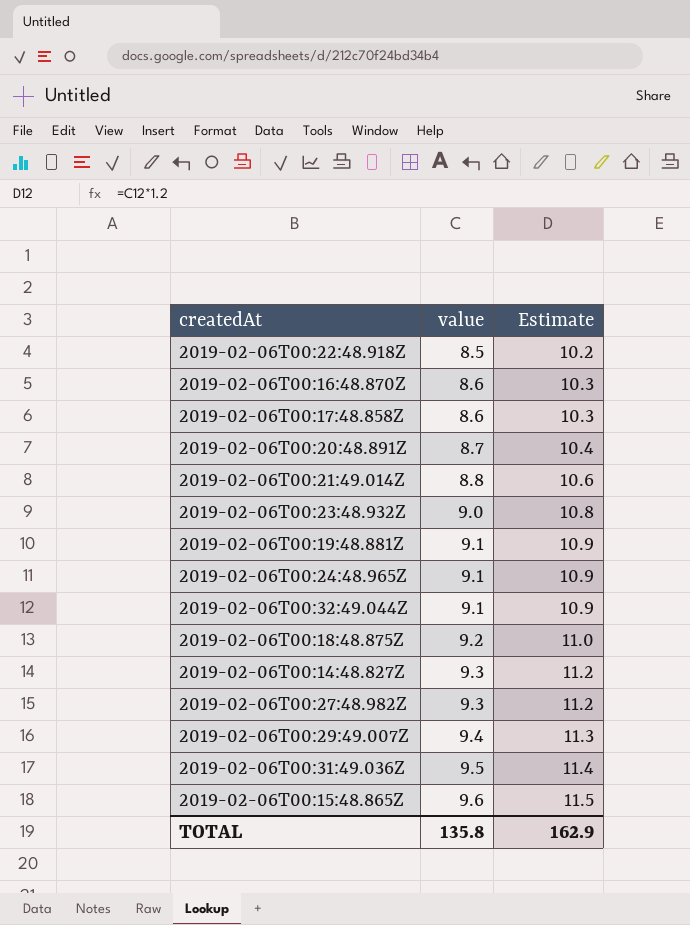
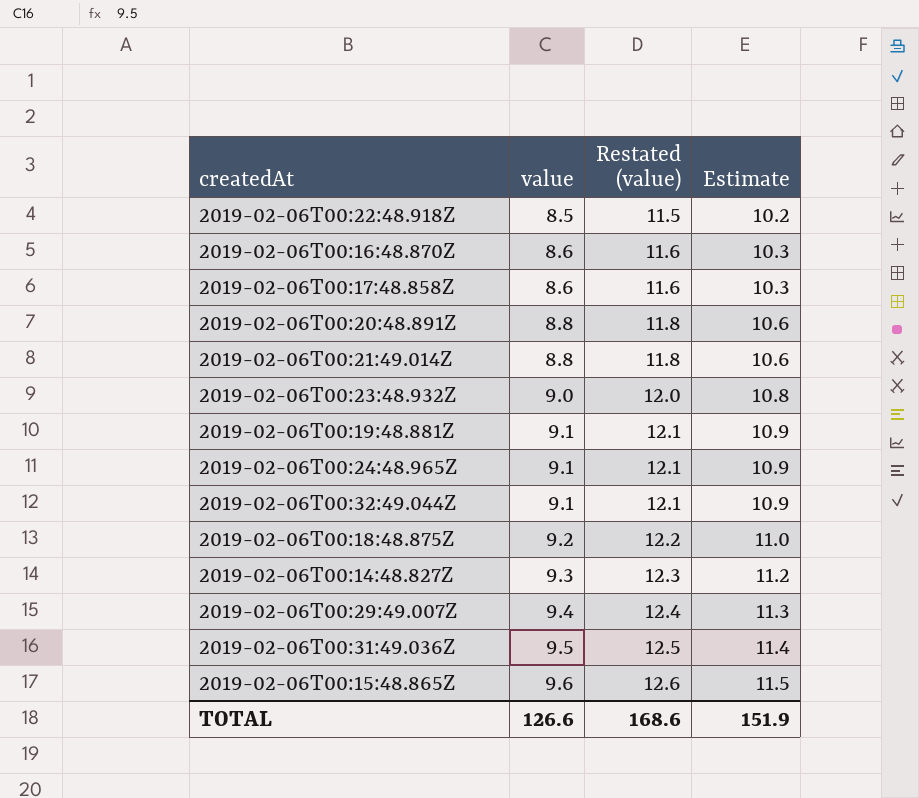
column Restated (value) | formula: none -> [value] + 3
row 2019-02-06T00:27:48.982Z: 9.3 | 11.2 -> none
2019-02-06T00:20:48.891Z | value: 8.7 -> 8.8
2019-02-06T00:20:48.891Z | Estimate: 10.4 -> 10.6
TOTAL | value: 135.8 -> 126.6
TOTAL | Estimate: 162.9 -> 151.9

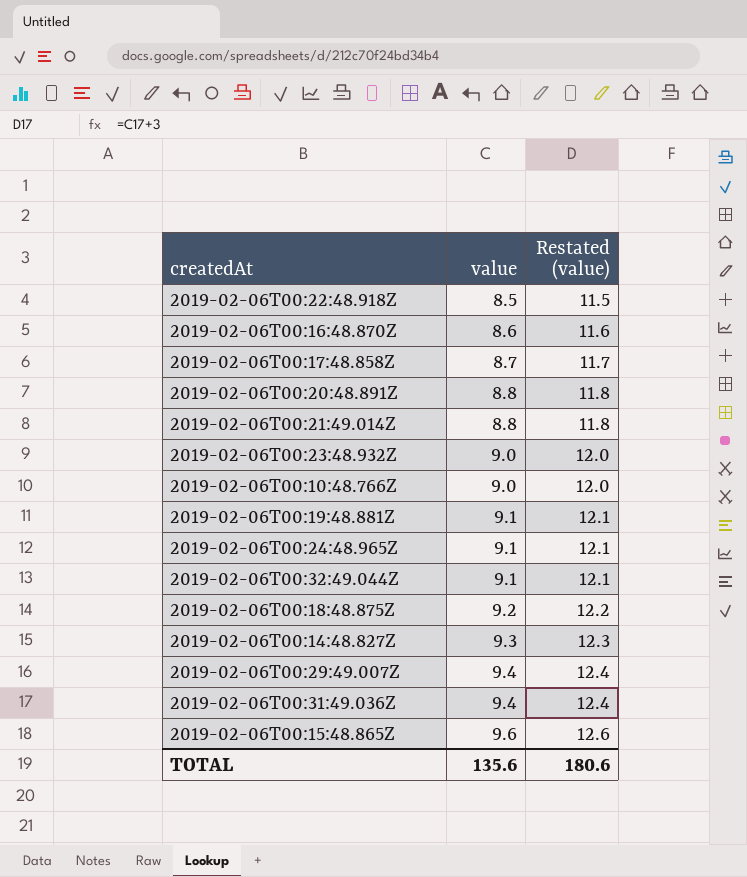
column Estimate | formula: [value] * 1.2 -> none
2019-02-06T00:17:48.858Z | value: 8.6 -> 8.7
2019-02-06T00:17:48.858Z | Restated (value): 11.6 -> 11.7
row 2019-02-06T00:10:48.766Z: none -> 9.0 | 12.0
2019-02-06T00:31:49.036Z | value: 9.5 -> 9.4
2019-02-06T00:31:49.036Z | Restated (value): 12.5 -> 12.4
TOTAL | value: 126.6 -> 135.6
TOTAL | Restated (value): 168.6 -> 180.6

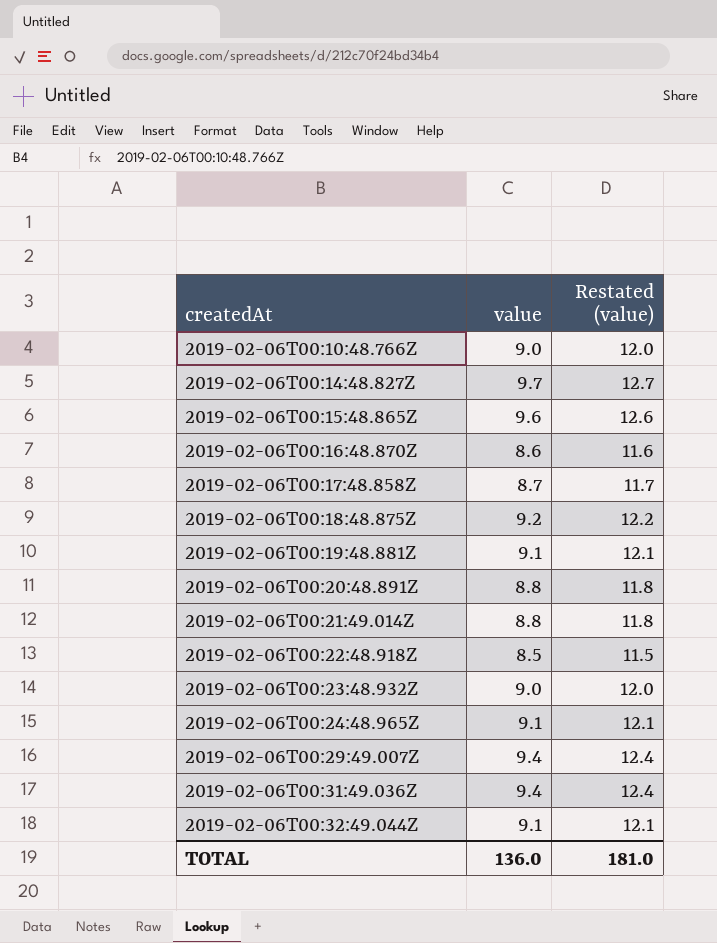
row order: value ascending -> createdAt ascending
2019-02-06T00:14:48.827Z | value: 9.3 -> 9.7
2019-02-06T00:14:48.827Z | Restated (value): 12.3 -> 12.7
TOTAL | value: 135.6 -> 136.0
TOTAL | Restated (value): 180.6 -> 181.0

